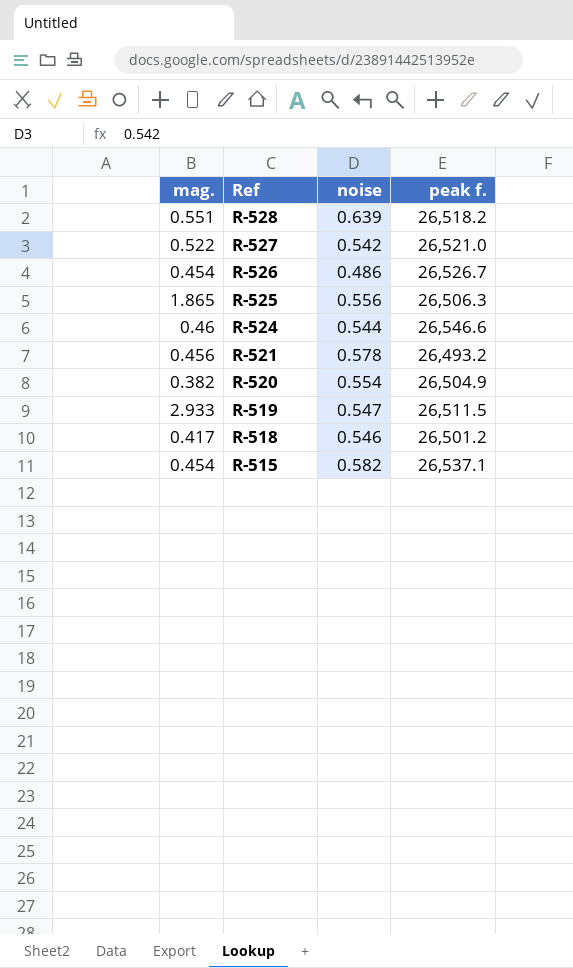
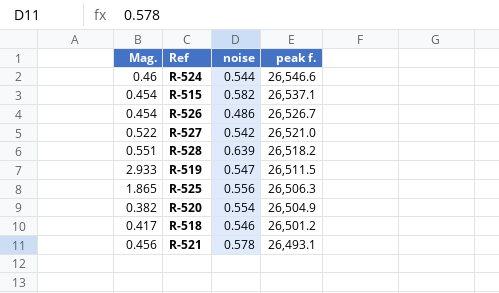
row order: Ref descending -> peak f. descending
column name: mag. -> Mag.
R-521 | peak f.: 26,493.2 -> 26,493.1

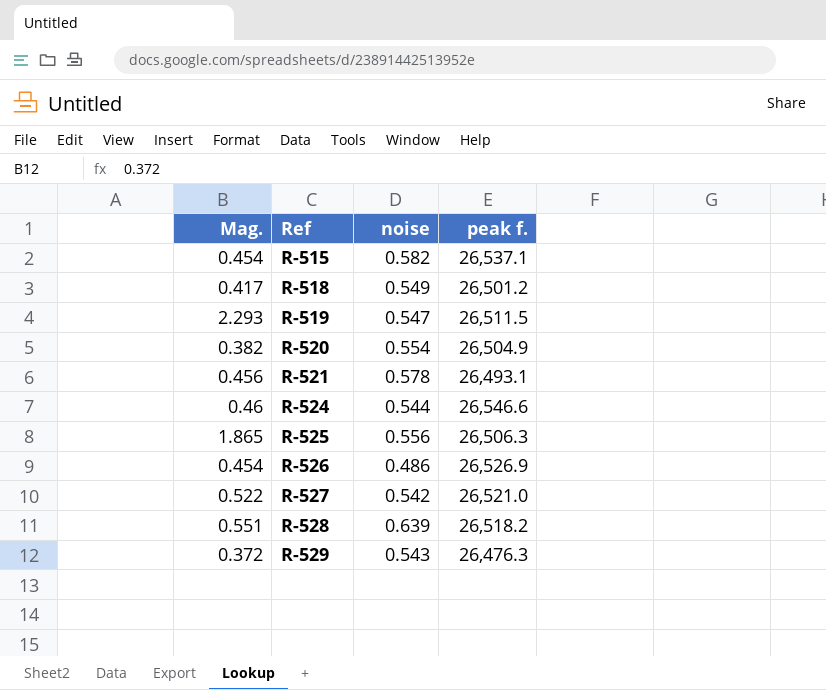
row order: peak f. descending -> Ref ascending
R-518 | noise: 0.546 -> 0.549
R-519 | Mag.: 2.933 -> 2.293
R-526 | peak f.: 26,526.7 -> 26,526.9
row R-529: none -> 0.372 | 0.543 | 26,476.3

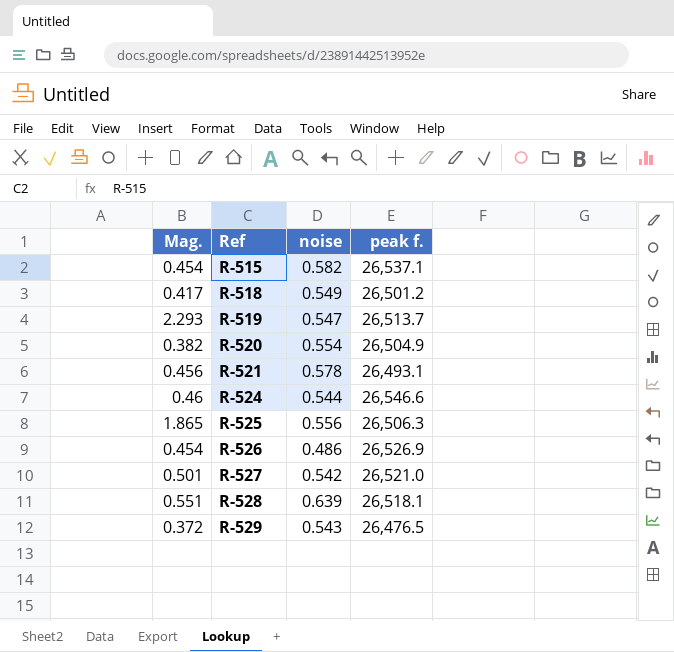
R-519 | peak f.: 26,511.5 -> 26,513.7
R-527 | Mag.: 0.522 -> 0.501
R-528 | peak f.: 26,518.2 -> 26,518.1
R-529 | peak f.: 26,476.3 -> 26,476.5

